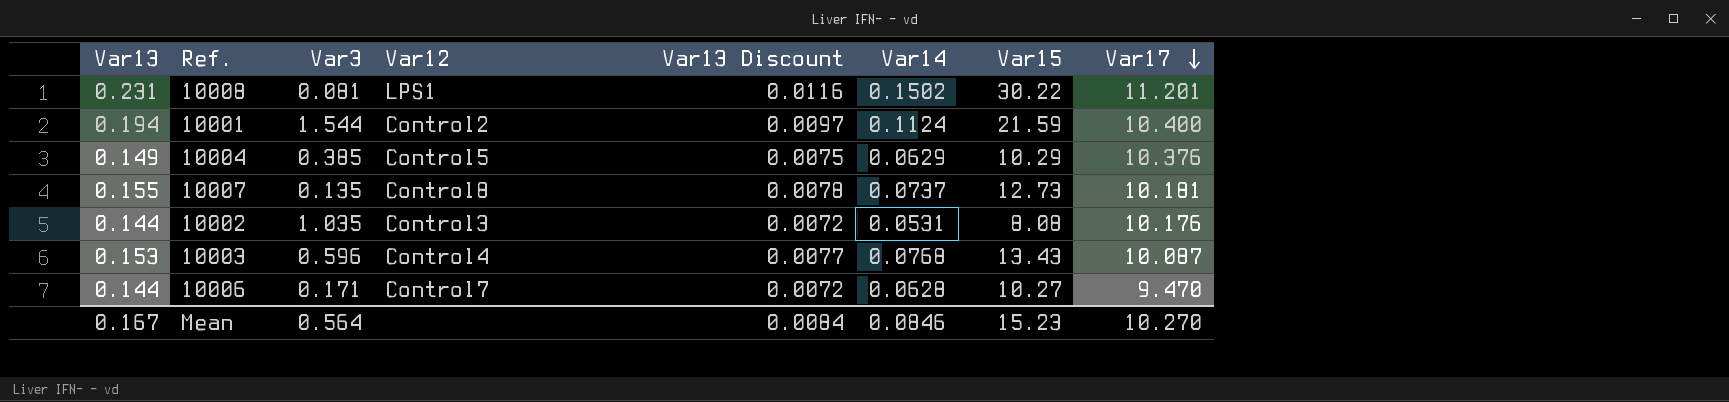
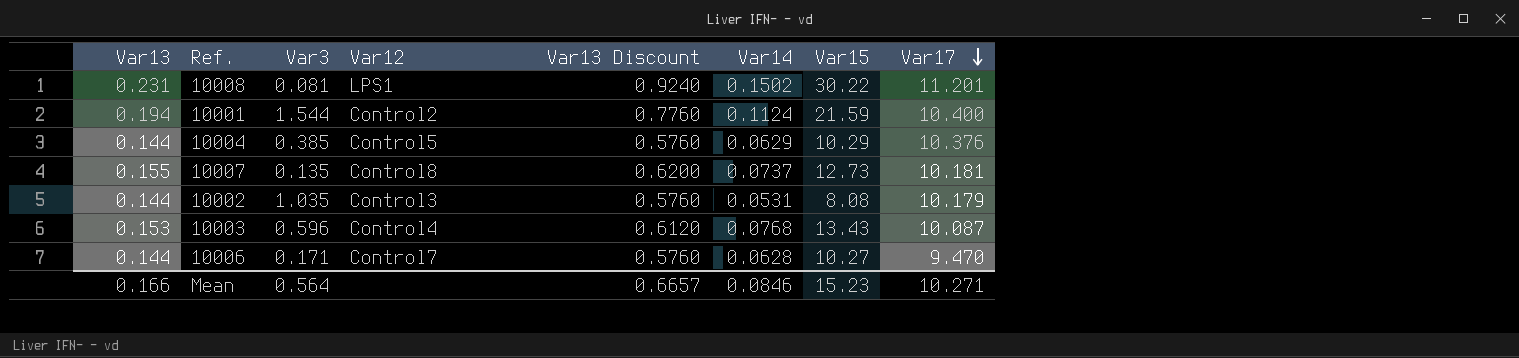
column Var13 Discount | formula: [Var13] * 0.05 -> [Var13] * 4
10004 | Var13: 0.149 -> 0.144
10002 | Var17: 10.176 -> 10.179
Mean | Var13: 0.167 -> 0.166
Mean | Var13 Discount: 0.0084 -> 0.6657
Mean | Var17: 10.270 -> 10.271

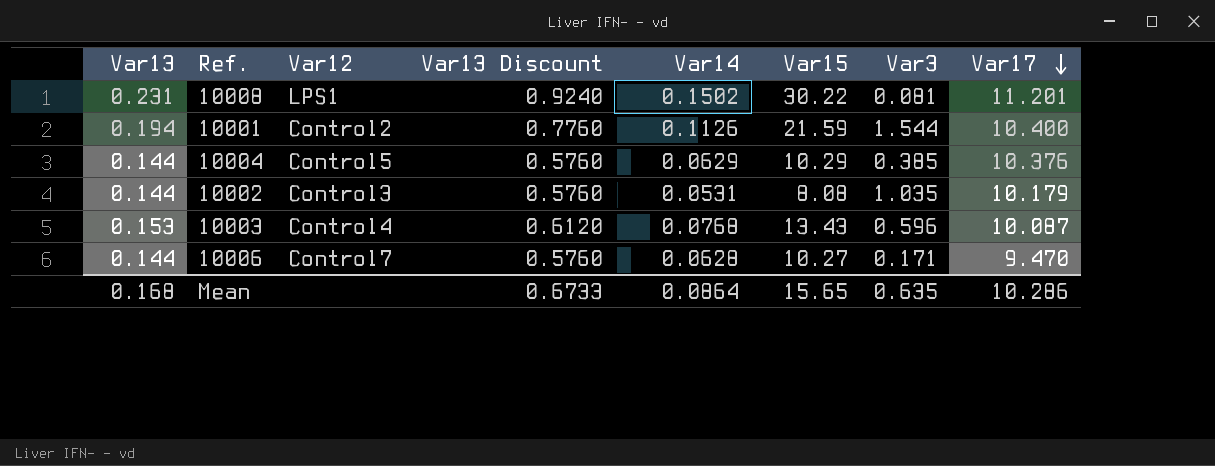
column Var3 | position: 3 -> 7
row 10007: 0.155 | 0.135 | Control8 | 0.6200 | 0.0737 | 12.73 | 10.181 -> none
10001 | Var14: 0.1124 -> 0.1126
Mean | Var13: 0.166 -> 0.168
Mean | Var13 Discount: 0.6657 -> 0.6733
Mean | Var14: 0.0846 -> 0.0864
Mean | Var15: 15.23 -> 15.65
Mean | Var3: 0.564 -> 0.635
Mean | Var17: 10.271 -> 10.286

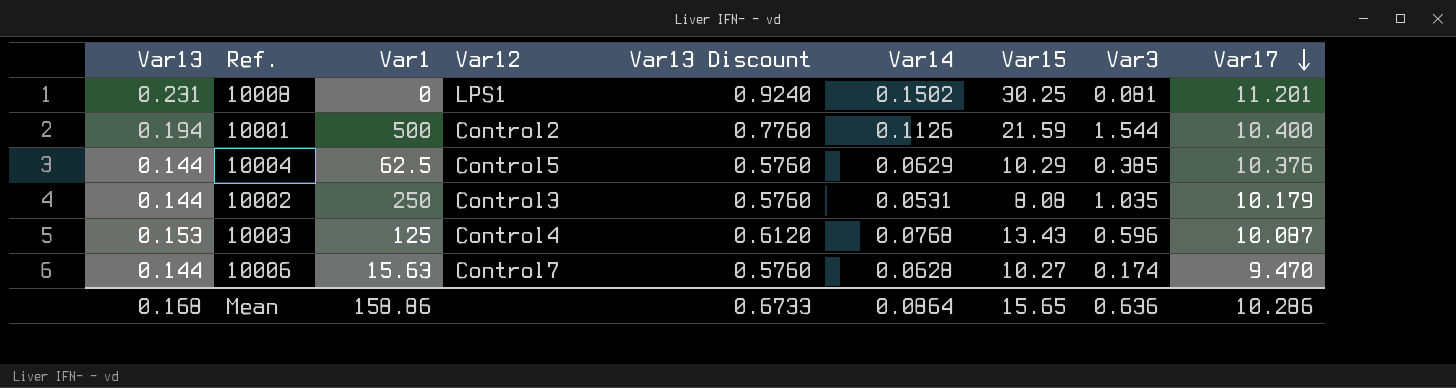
column Var1 | position: none -> 3
10008 | Var15: 30.22 -> 30.25
10006 | Var3: 0.171 -> 0.174
Mean | Var3: 0.635 -> 0.636

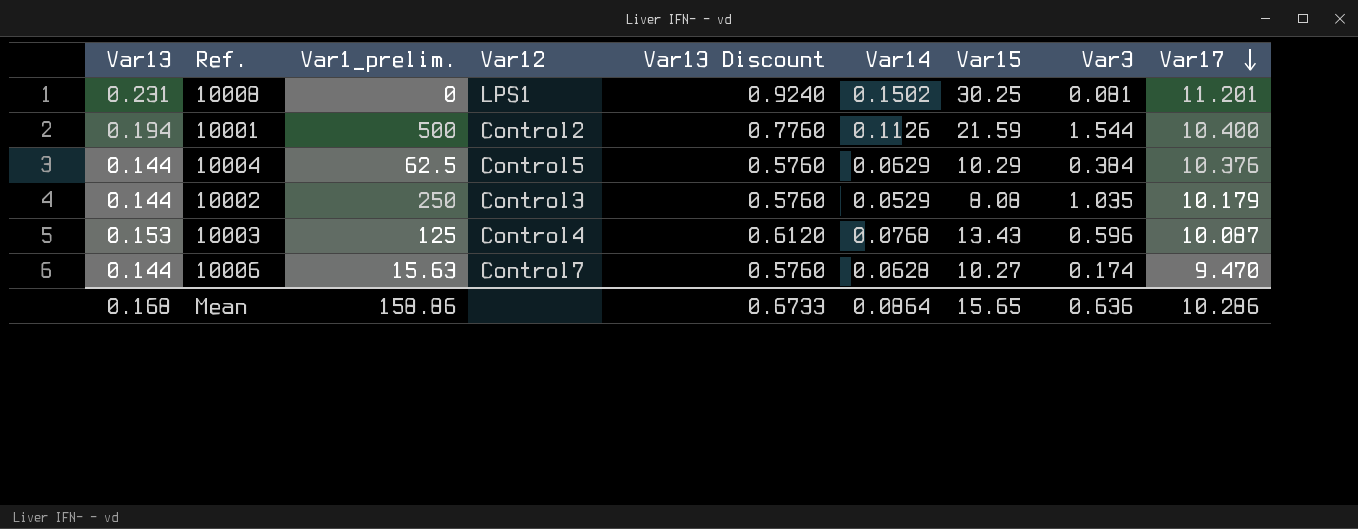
column name: Var1 -> Var1_prelim.
10004 | Var3: 0.385 -> 0.384
10002 | Var14: 0.0531 -> 0.0529

